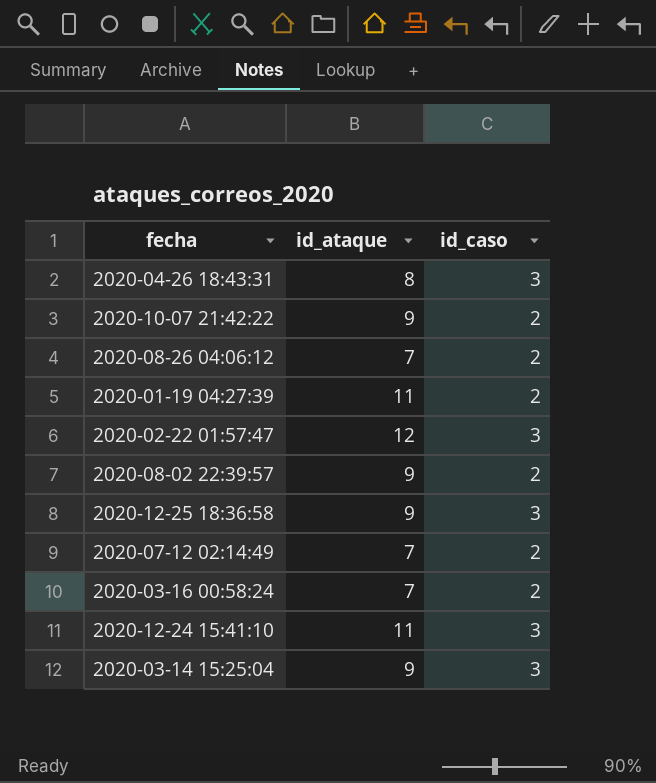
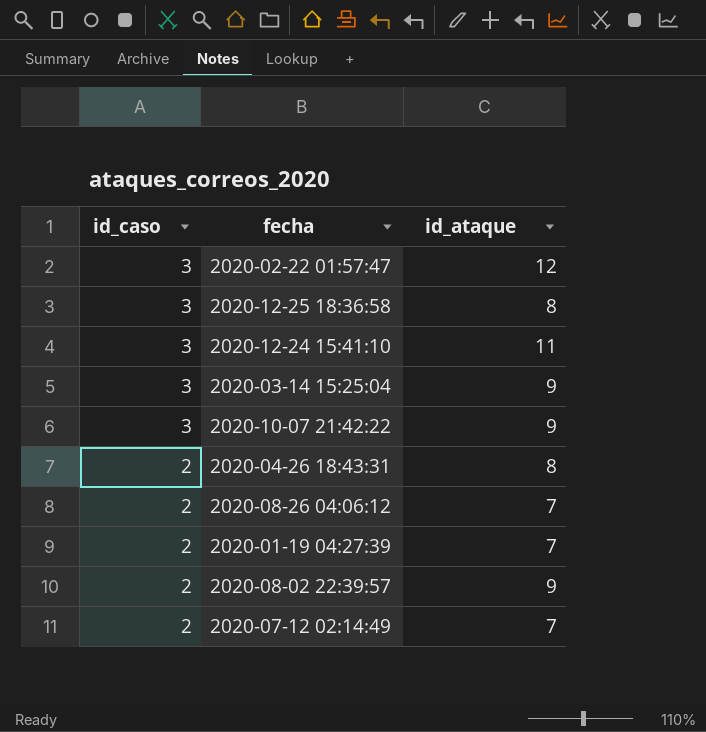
row order: none -> id_caso descending
column id_caso | position: 3 -> 1
row 2020-03-16 00:58:24: 7 | 2 -> none
2020-12-25 18:36:58 | id_ataque: 9 -> 8
2020-10-07 21:42:22 | id_caso: 2 -> 3
2020-04-26 18:43:31 | id_caso: 3 -> 2
2020-01-19 04:27:39 | id_ataque: 11 -> 7

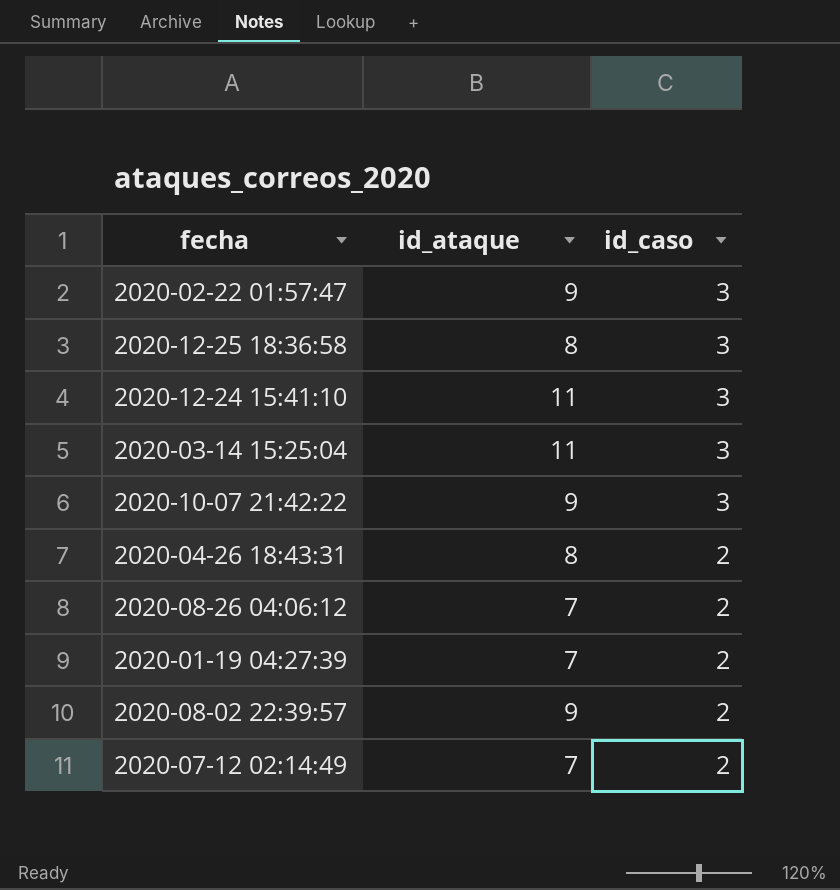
column id_caso | position: 1 -> 3
2020-02-22 01:57:47 | id_ataque: 12 -> 9
2020-03-14 15:25:04 | id_ataque: 9 -> 11

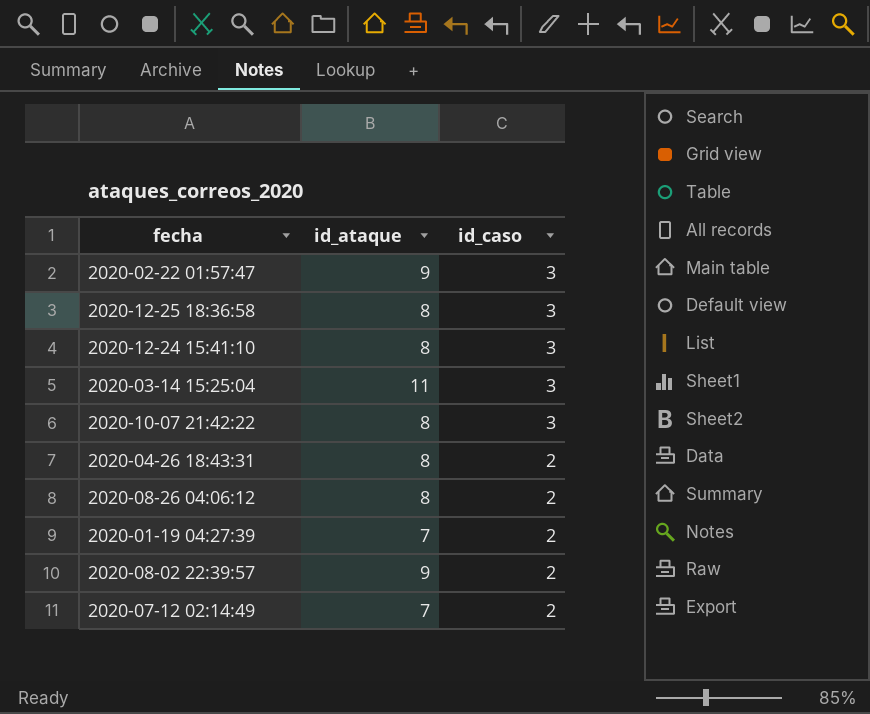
2020-12-24 15:41:10 | id_ataque: 11 -> 8
2020-10-07 21:42:22 | id_ataque: 9 -> 8
2020-08-26 04:06:12 | id_ataque: 7 -> 8

